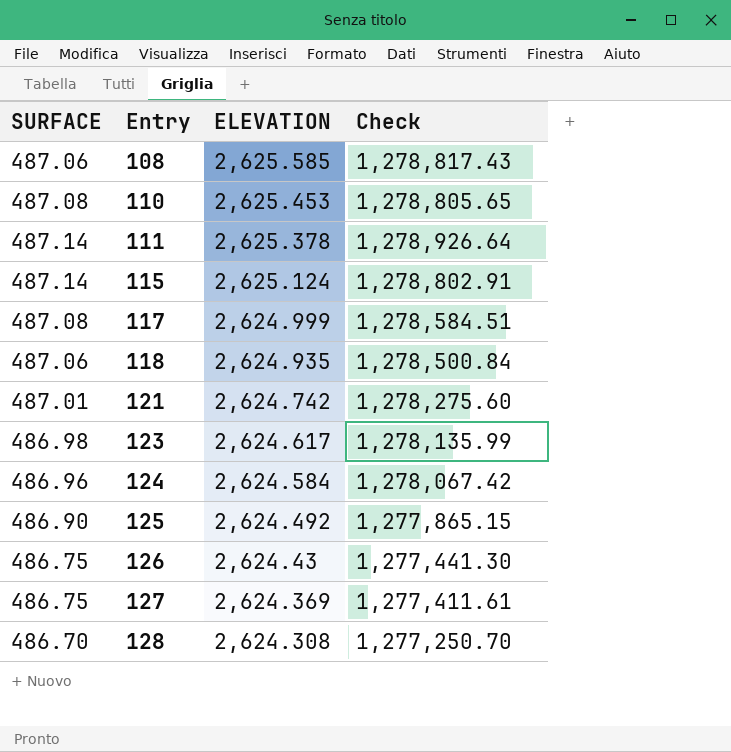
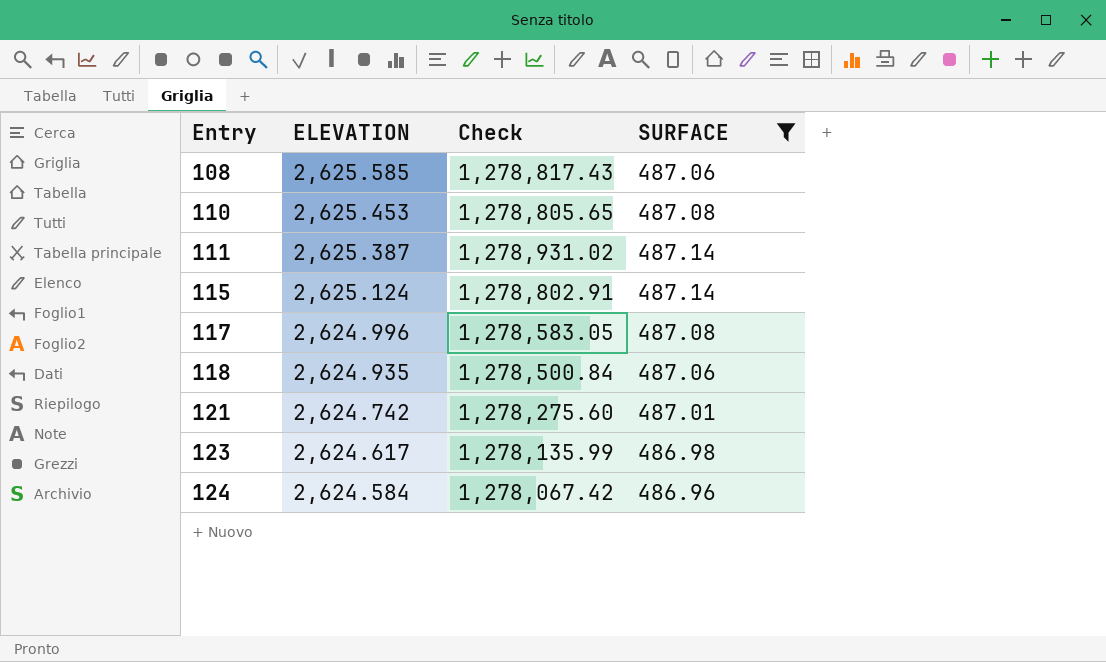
filter: none -> SURFACE >= 486.96
column SURFACE | position: 1 -> 4
111 | ELEVATION: 2,625.378 -> 2,625.387
111 | Check: 1,278,926.64 -> 1,278,931.02
117 | ELEVATION: 2,624.999 -> 2,624.996
117 | Check: 1,278,584.51 -> 1,278,583.05

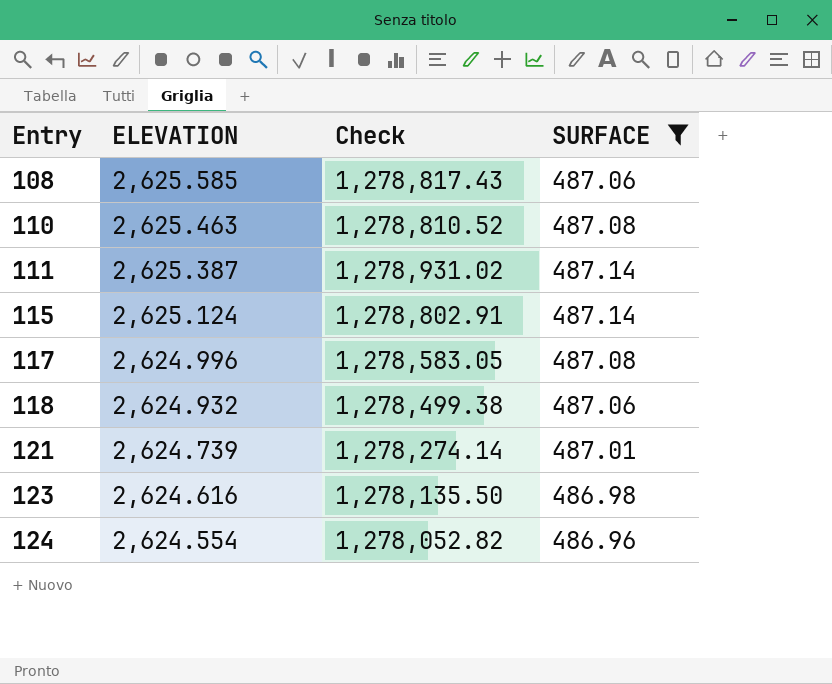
110 | ELEVATION: 2,625.453 -> 2,625.463
110 | Check: 1,278,805.65 -> 1,278,810.52
118 | ELEVATION: 2,624.935 -> 2,624.932
118 | Check: 1,278,500.84 -> 1,278,499.38
121 | ELEVATION: 2,624.742 -> 2,624.739
121 | Check: 1,278,275.60 -> 1,278,274.14
123 | ELEVATION: 2,624.617 -> 2,624.616
123 | Check: 1,278,135.99 -> 1,278,135.50
124 | ELEVATION: 2,624.584 -> 2,624.554
124 | Check: 1,278,067.42 -> 1,278,052.82

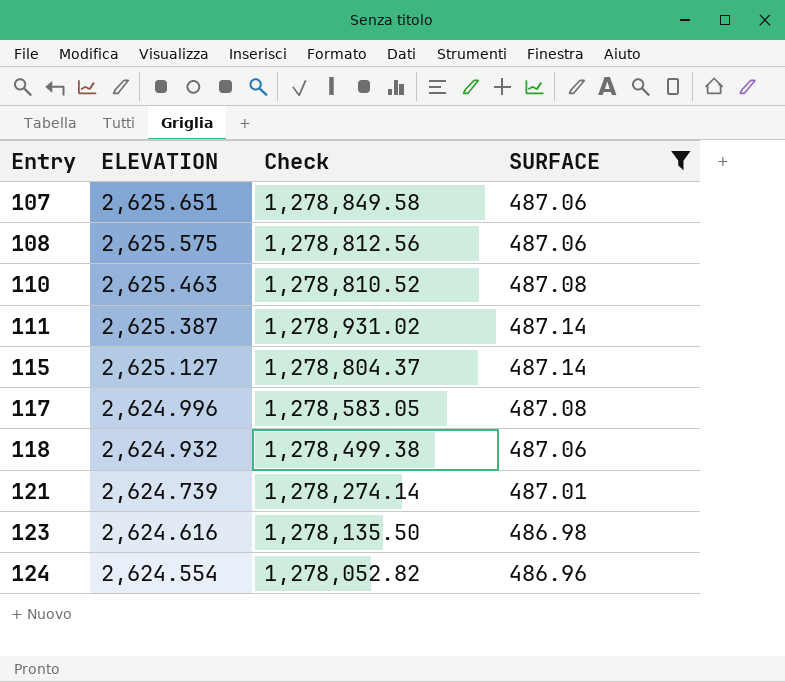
row 107: none -> 2,625.651 | 1,278,849.58 | 487.06
108 | ELEVATION: 2,625.585 -> 2,625.575
108 | Check: 1,278,817.43 -> 1,278,812.56
115 | ELEVATION: 2,625.124 -> 2,625.127
115 | Check: 1,278,802.91 -> 1,278,804.37

